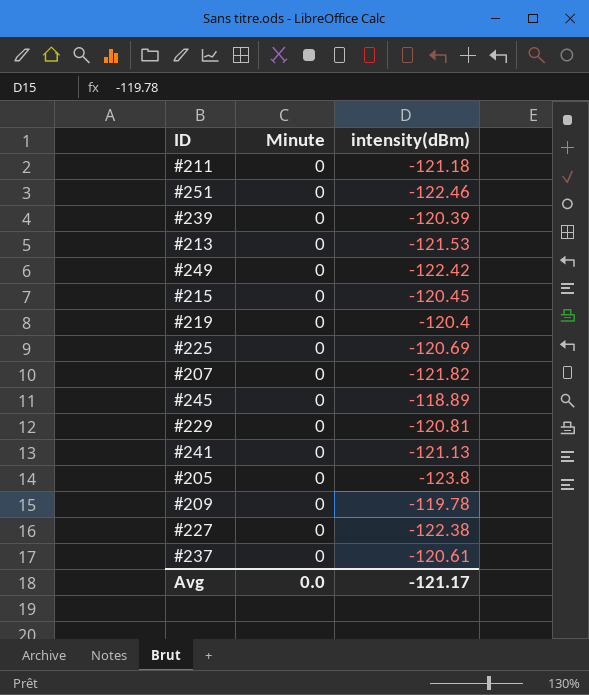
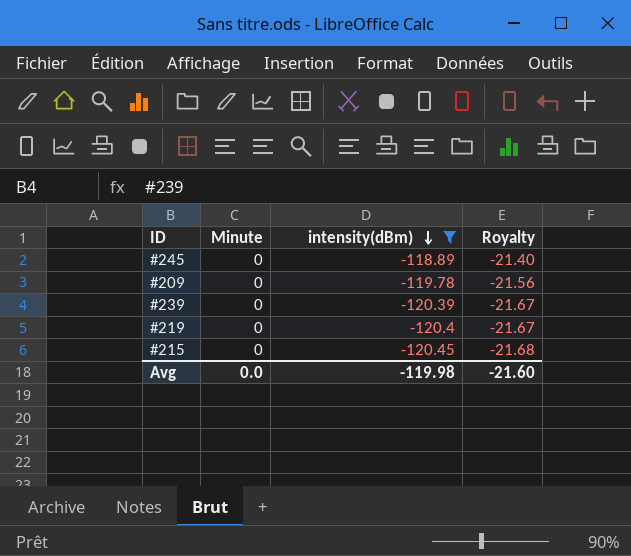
filter: none -> intensity(dBm) >= -120.45
row order: none -> intensity(dBm) descending
column Royalty | formula: none -> [intensity(dBm)] * 0.18
Avg | intensity(dBm): -121.17 -> -119.98

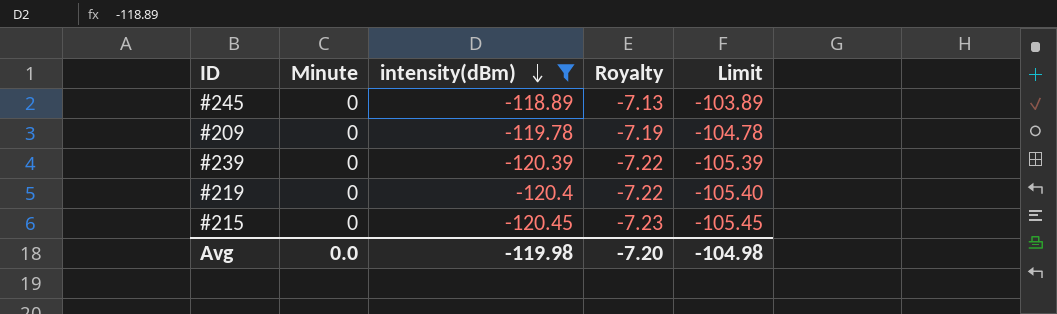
column Royalty | formula: [intensity(dBm)] * 0.18 -> [intensity(dBm)] * 0.06
column Limit | formula: none -> [intensity(dBm)] + 15
Avg | Royalty: -21.60 -> -7.20

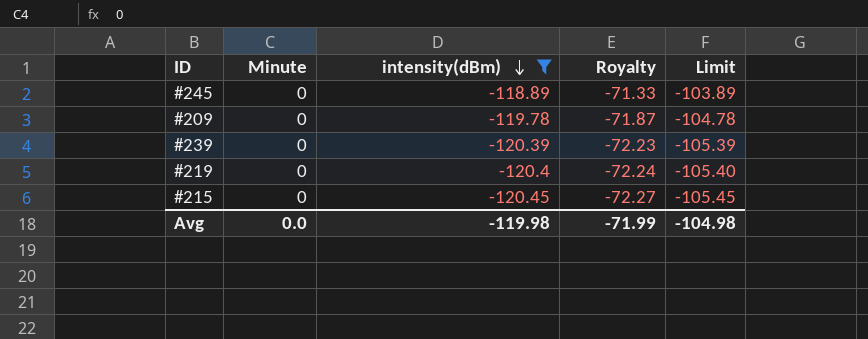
column Royalty | formula: [intensity(dBm)] * 0.06 -> [intensity(dBm)] * 0.6
Avg | Royalty: -7.20 -> -71.99

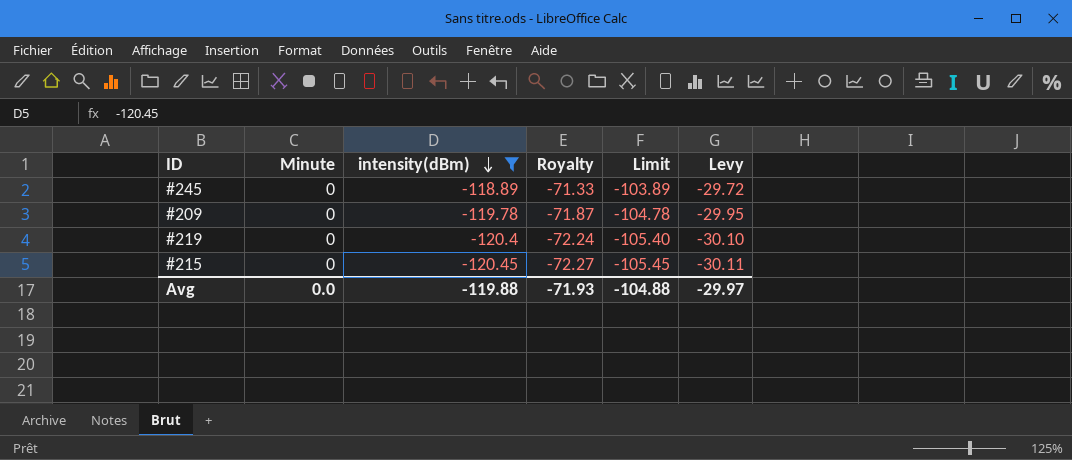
column Levy | formula: none -> [intensity(dBm)] * 0.25
row #239: 0 | -120.39 | -72.23 | -105.39 -> none
Avg | intensity(dBm): -119.98 -> -119.88
Avg | Royalty: -71.99 -> -71.93
Avg | Limit: -104.98 -> -104.88

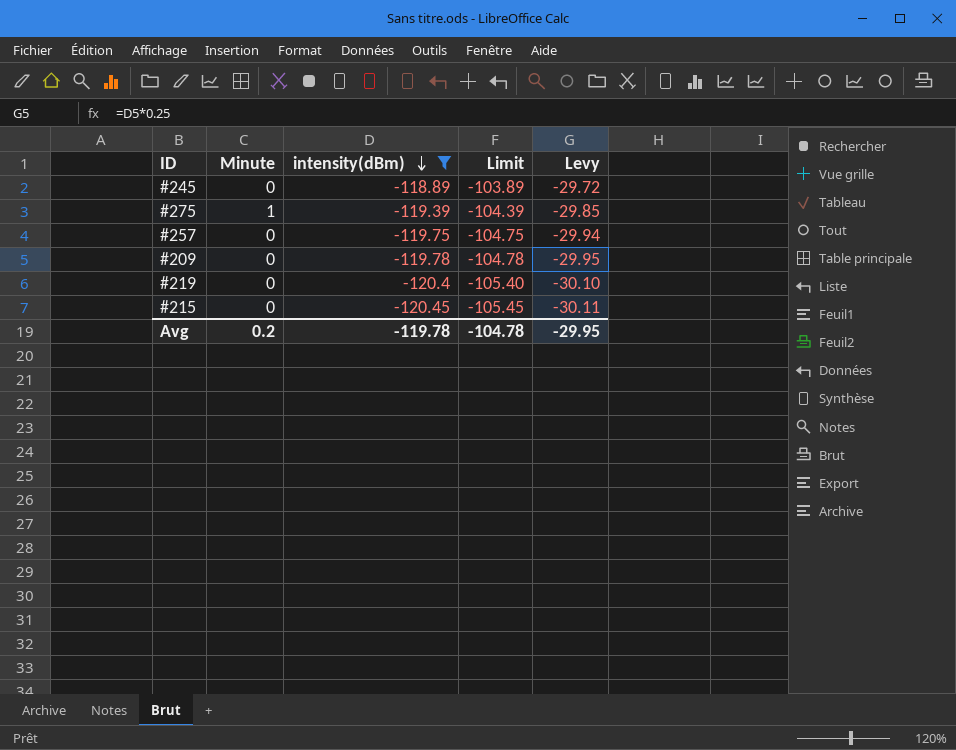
column Royalty | formula: [intensity(dBm)] * 0.6 -> none
row #275: none -> 1 | -119.39 | -104.39 | -29.85
row #257: none -> 0 | -119.75 | -104.75 | -29.94
Avg | Minute: 0.0 -> 0.2
Avg | intensity(dBm): -119.88 -> -119.78
Avg | Limit: -104.88 -> -104.78
Avg | Levy: -29.97 -> -29.95

